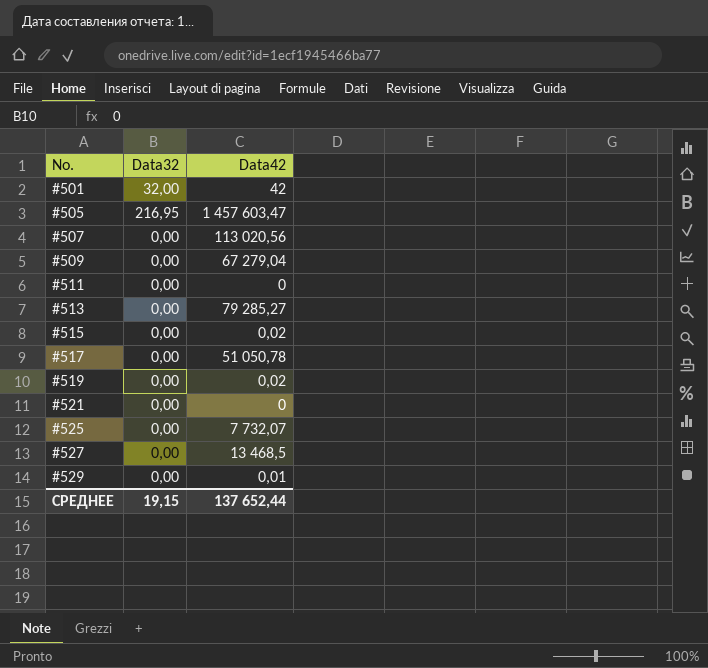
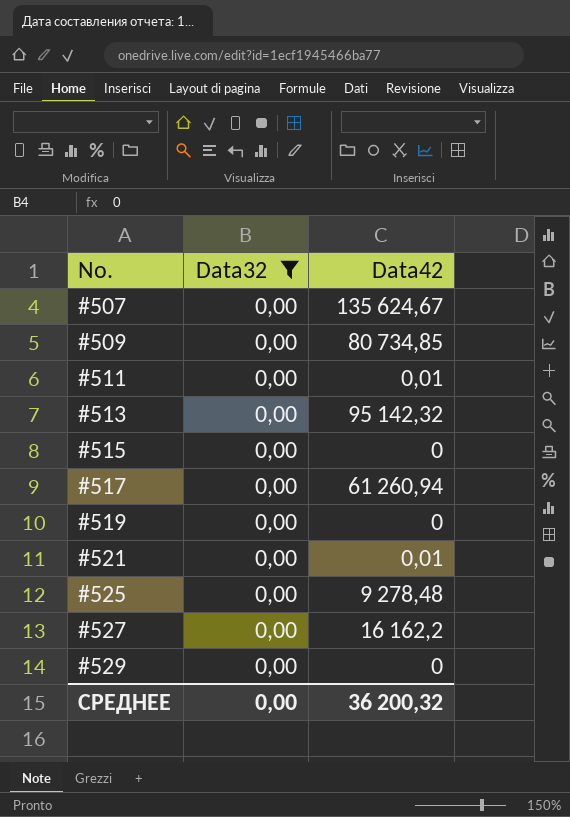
filter: none -> Data32 = 0,00
#507 | Data42: 113 020,56 -> 135 624,67
#509 | Data42: 67 279,04 -> 80 734,85
#511 | Data42: 0 -> 0,01
#513 | Data42: 79 285,27 -> 95 142,32
#515 | Data42: 0,02 -> 0
#517 | Data42: 51 050,78 -> 61 260,94
#519 | Data42: 0,02 -> 0
#521 | Data42: 0 -> 0,01
#525 | Data42: 7 732,07 -> 9 278,48
#527 | Data42: 13 468,5 -> 16 162,2
#529 | Data42: 0,01 -> 0
СРЕДНЕЕ | Data32: 19,15 -> 0,00
СРЕДНЕЕ | Data42: 137 652,44 -> 36 200,32

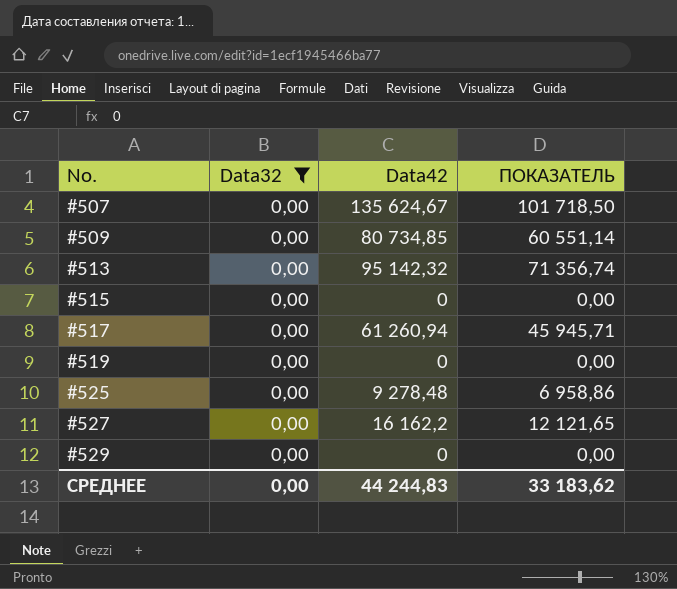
column ПОКАЗАТЕЛЬ | formula: none -> [Data42] * 0,75
row #511: 0,00 | 0,01 -> none
row #521: 0,00 | 0,01 -> none
СРЕДНЕЕ | Data42: 36 200,32 -> 44 244,83

